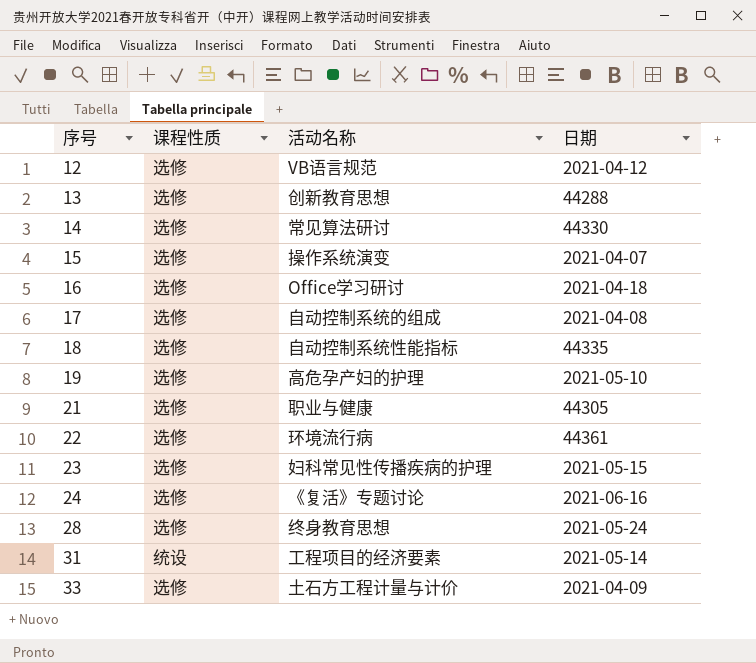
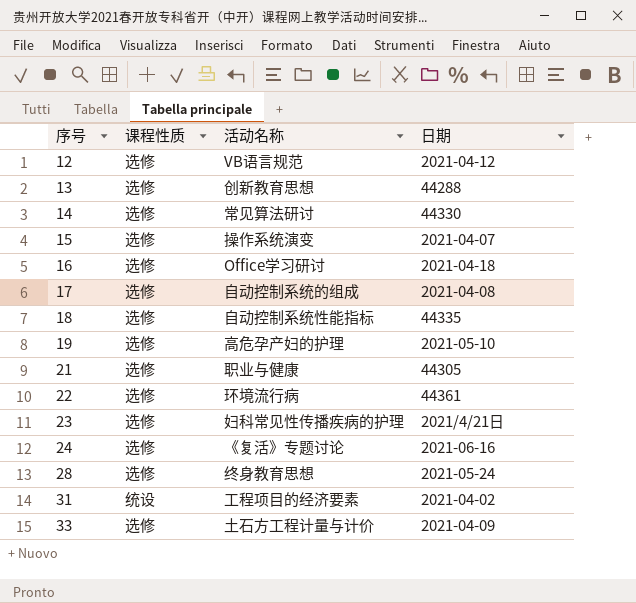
23 | 日期: 2021-05-15 -> 2021/4/21日
31 | 日期: 2021-05-14 -> 2021-04-02

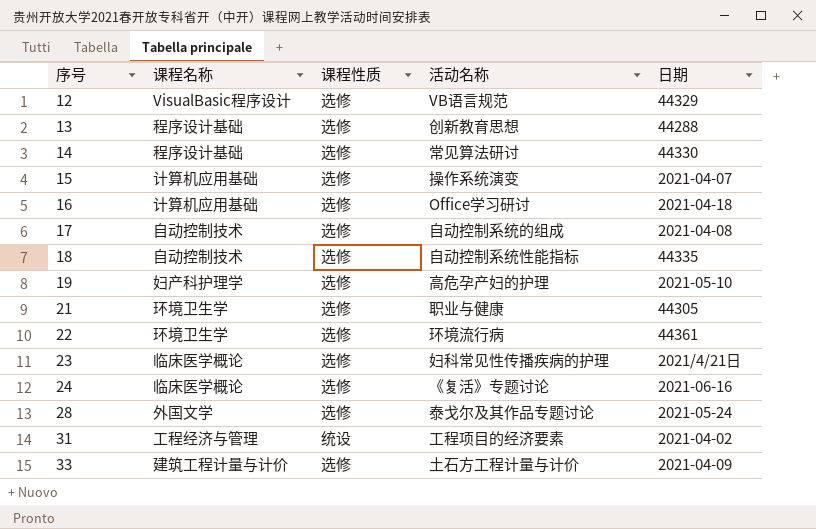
column 课程名称 | position: none -> 2
12 | 日期: 2021-04-12 -> 44329
28 | 活动名称: 终身教育思想 -> 泰戈尔及其作品专题讨论

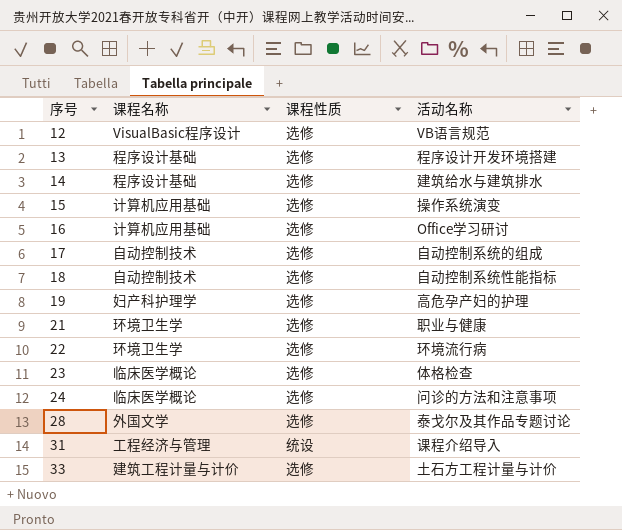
column 日期 | position: 5 -> none
13 | 活动名称: 创新教育思想 -> 程序设计开发环境搭建
14 | 活动名称: 常见算法研讨 -> 建筑给水与建筑排水
23 | 活动名称: 妇科常见性传播疾病的护理 -> 体格检查
24 | 活动名称: 《复活》专题讨论 -> 问诊的方法和注意事项
31 | 活动名称: 工程项目的经济要素 -> 课程介绍导入

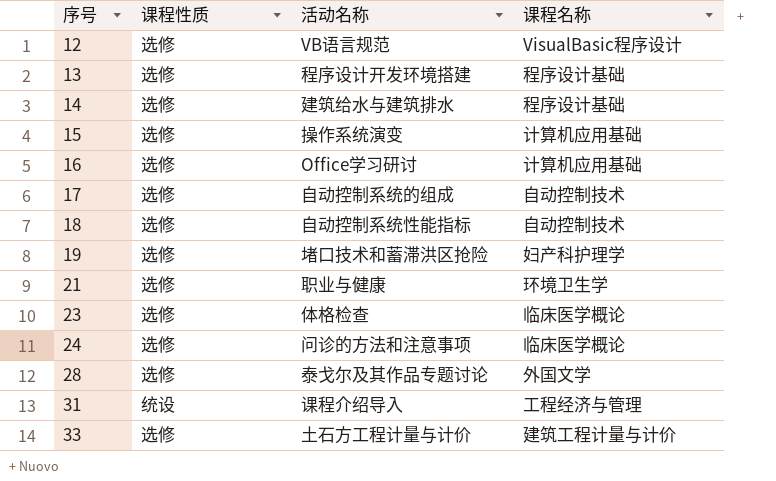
column 课程名称 | position: 2 -> 4
row 22: 环境卫生学 | 选修 | 环境流行病 -> none
19 | 活动名称: 高危孕产妇的护理 -> 堵口技术和蓄滞洪区抢险

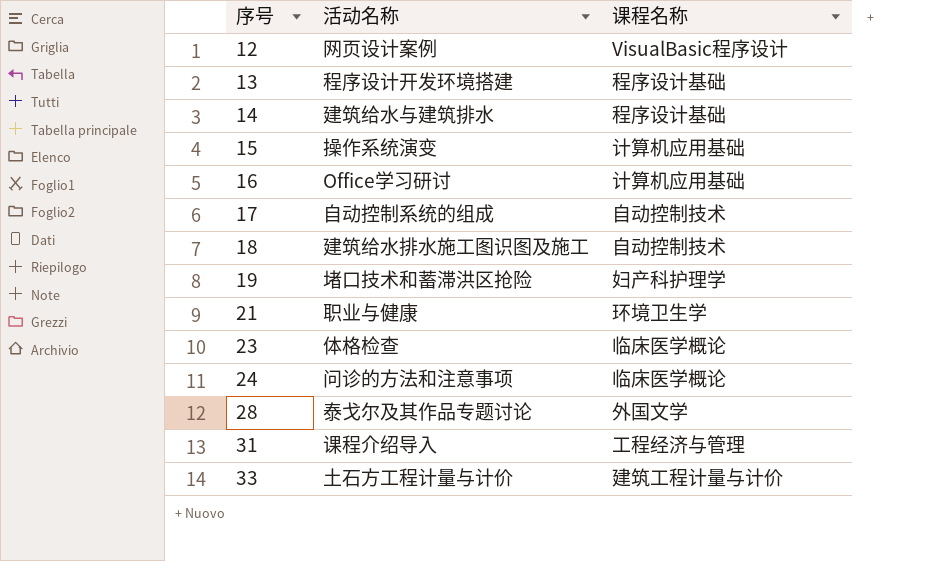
column 课程性质 | position: 2 -> none
12 | 活动名称: VB语言规范 -> 网页设计案例
18 | 活动名称: 自动控制系统性能指标 -> 建筑给水排水施工图识图及施工

